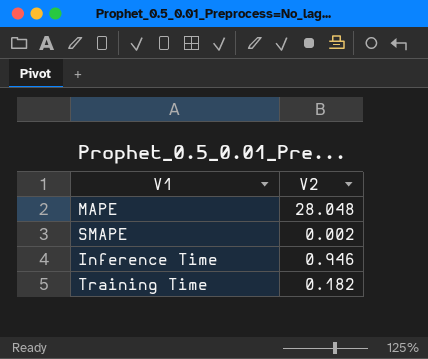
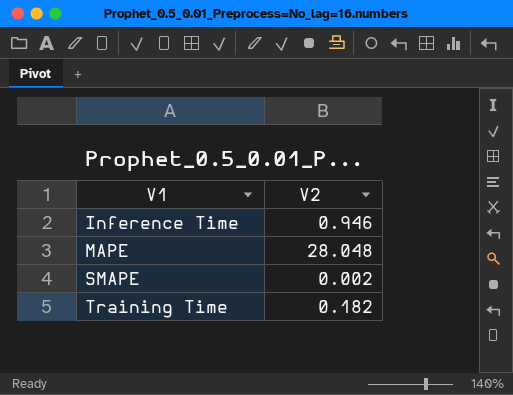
row order: none -> V1 ascending

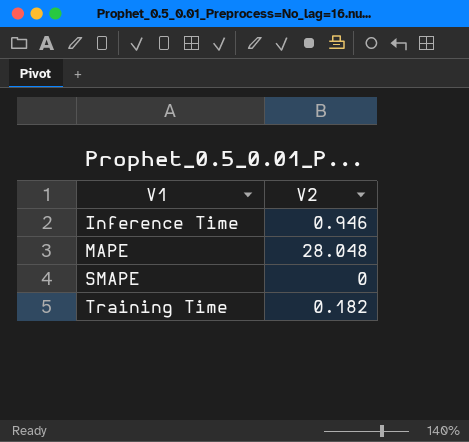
SMAPE | V2: 0.002 -> 0

